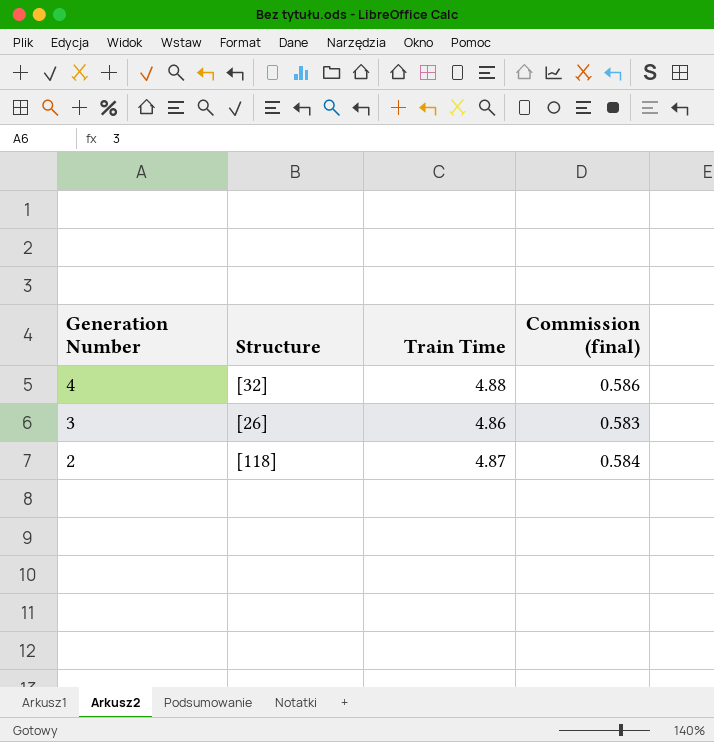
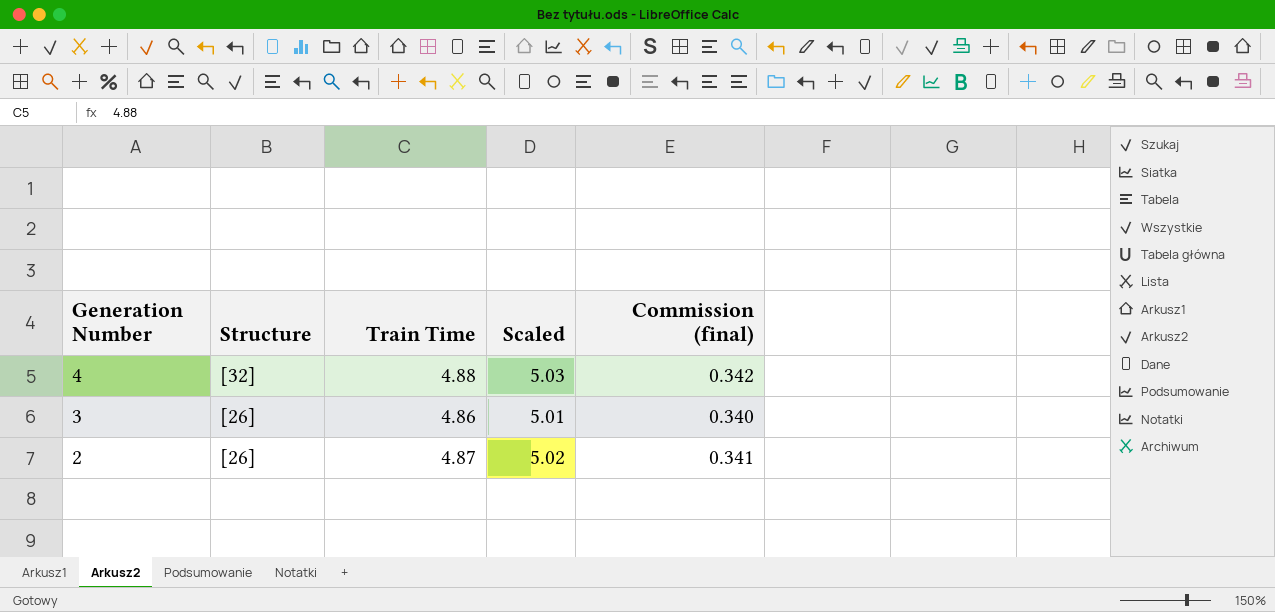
column Scaled | formula: none -> [Train Time] * 1.03
column Commission (final) | formula: [Train Time] * 0.12 -> [Train Time] * 0.07
2 | Structure: [118] -> [26]

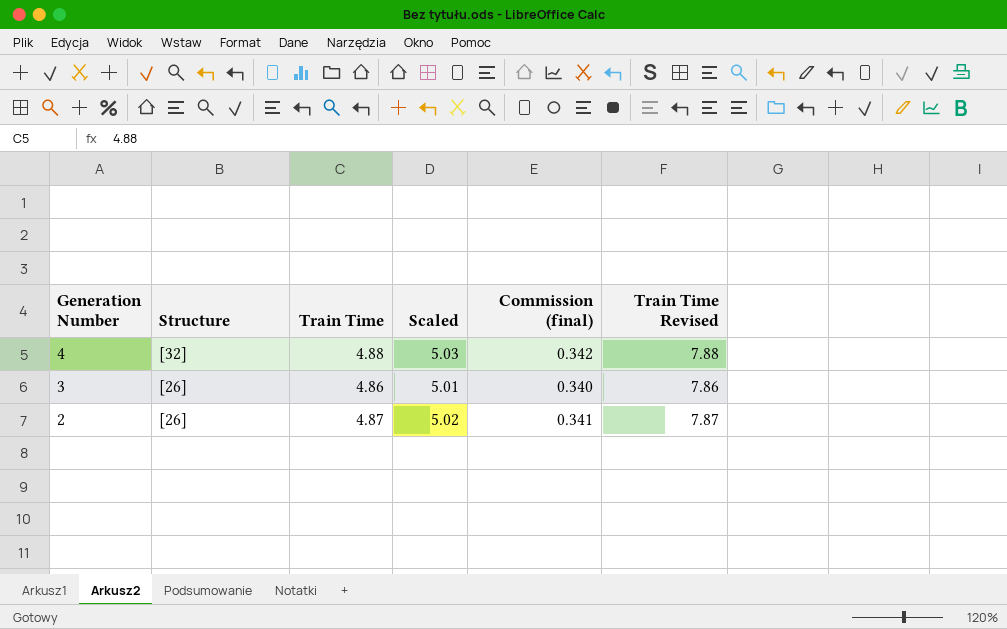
column Train Time Revised | formula: none -> [Train Time] + 3

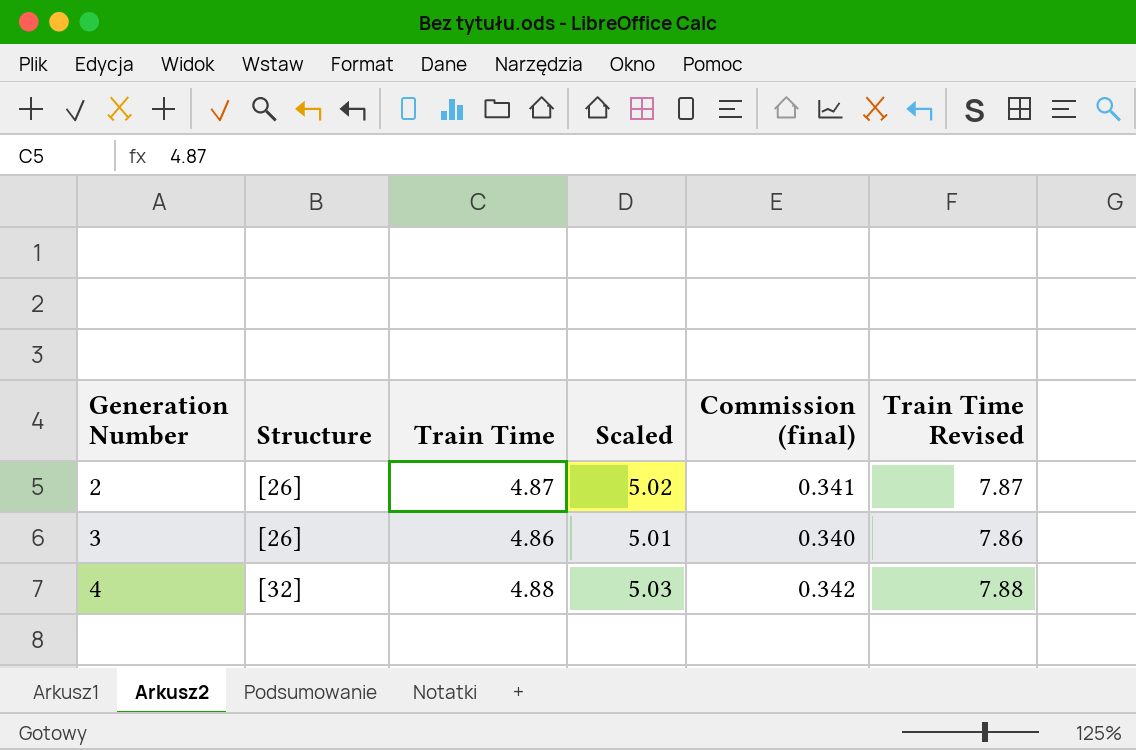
row order: Generation Number descending -> Generation Number ascending

